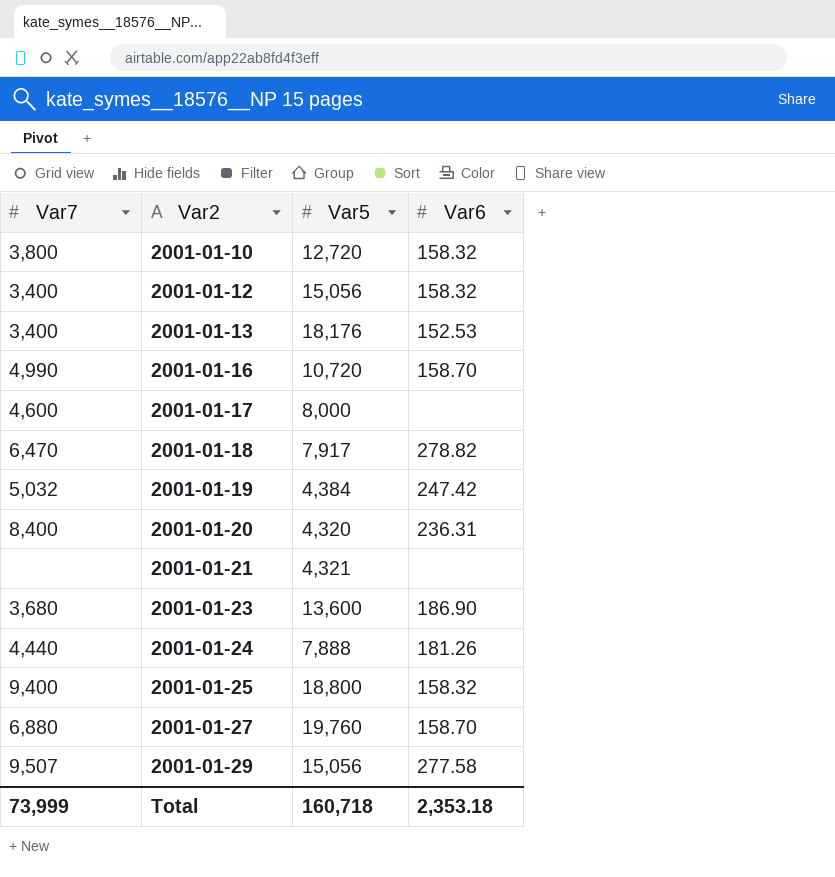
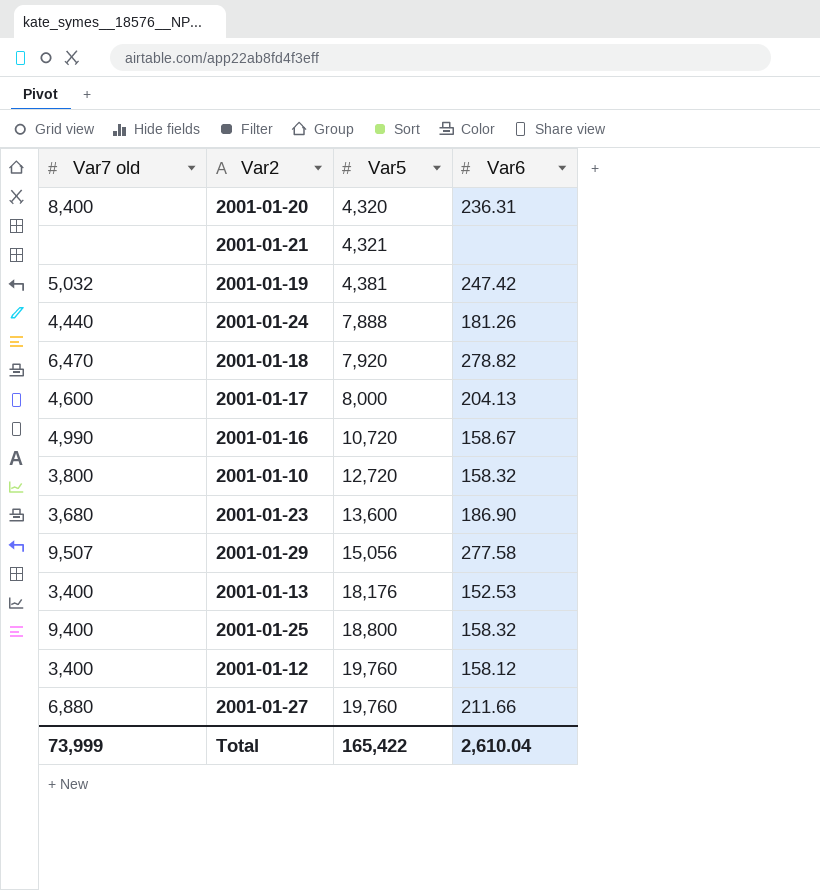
row order: Var2 ascending -> Var5 ascending
column name: Var7 -> Var7 old
2001-01-19 | Var5: 4,384 -> 4,381
2001-01-18 | Var5: 7,917 -> 7,920
2001-01-17 | Var6: none -> 204.13
2001-01-16 | Var6: 158.70 -> 158.67
2001-01-12 | Var5: 15,056 -> 19,760
2001-01-12 | Var6: 158.32 -> 158.12
2001-01-27 | Var6: 158.70 -> 211.66
Total | Var5: 160,718 -> 165,422
Total | Var6: 2,353.18 -> 2,610.04

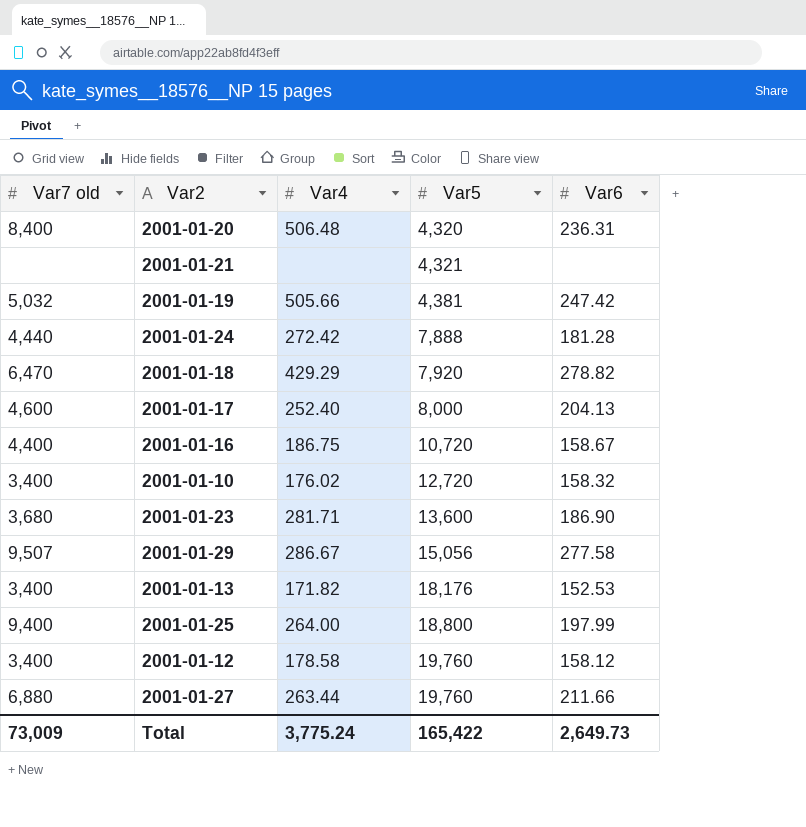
column Var4 | position: none -> 3
2001-01-24 | Var6: 181.26 -> 181.28
2001-01-16 | Var7 old: 4,990 -> 4,400
2001-01-10 | Var7 old: 3,800 -> 3,400
2001-01-25 | Var6: 158.32 -> 197.99
Total | Var7 old: 73,999 -> 73,009
Total | Var6: 2,610.04 -> 2,649.73

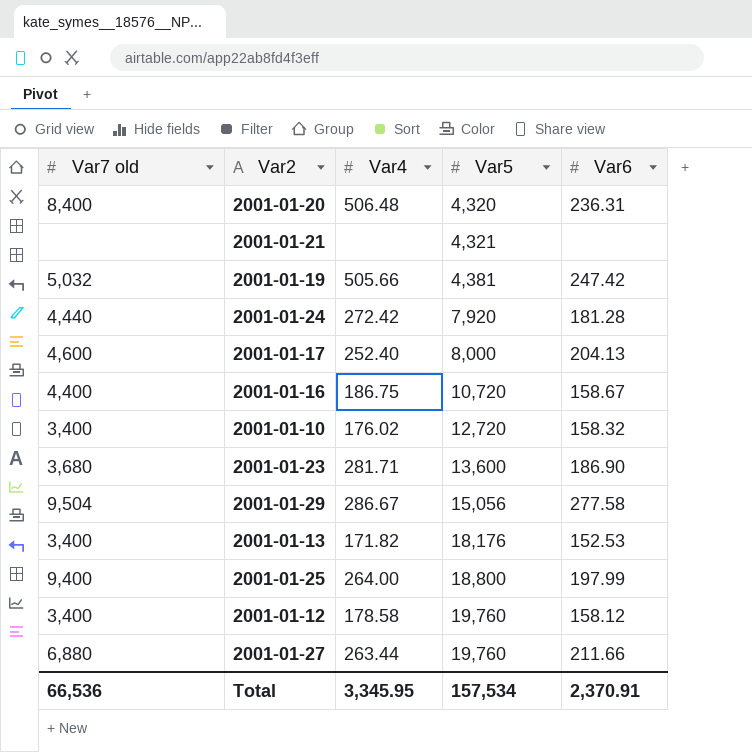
row 2001-01-18: 6,470 | 429.29 | 7,920 | 278.82 -> none
2001-01-24 | Var5: 7,888 -> 7,920
2001-01-29 | Var7 old: 9,507 -> 9,504
Total | Var7 old: 73,009 -> 66,536
Total | Var4: 3,775.24 -> 3,345.95
Total | Var5: 165,422 -> 157,534
Total | Var6: 2,649.73 -> 2,370.91

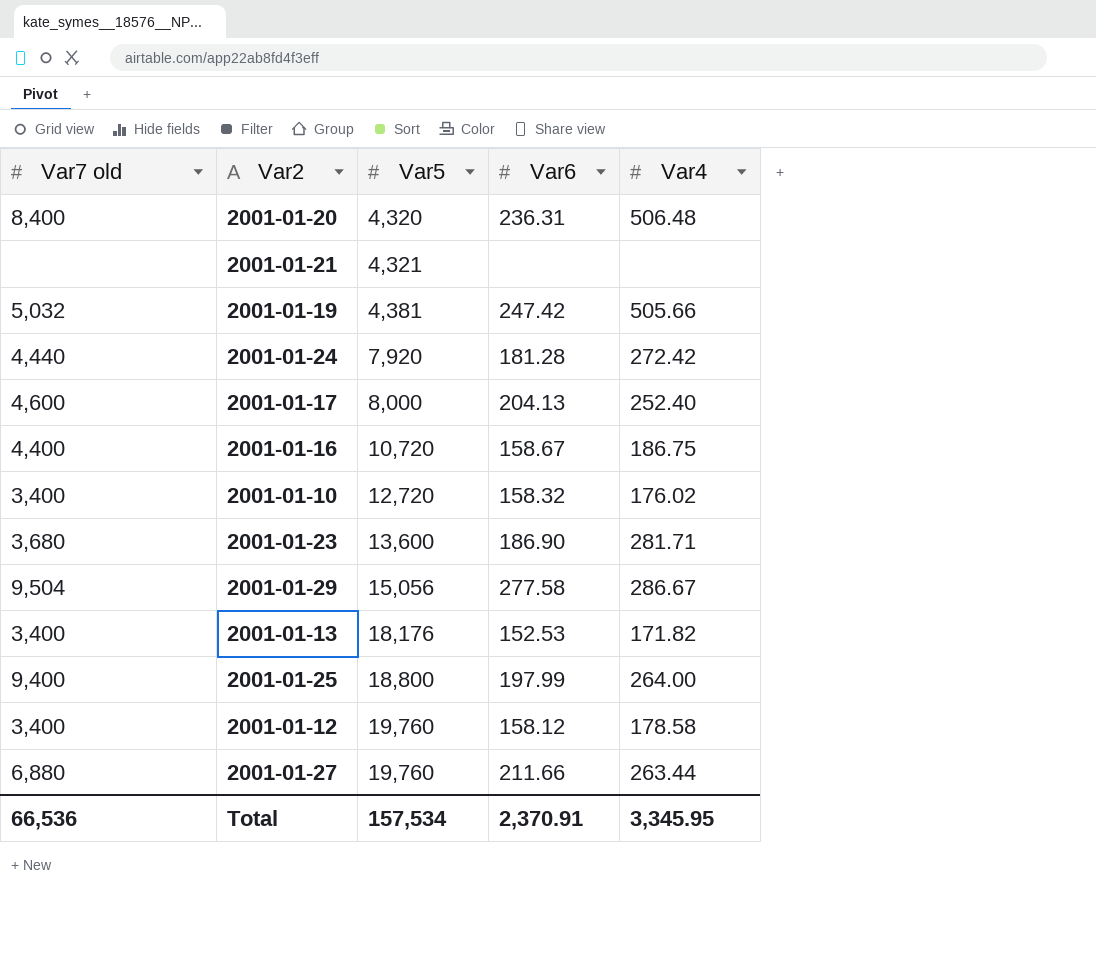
column Var4 | position: 3 -> 5

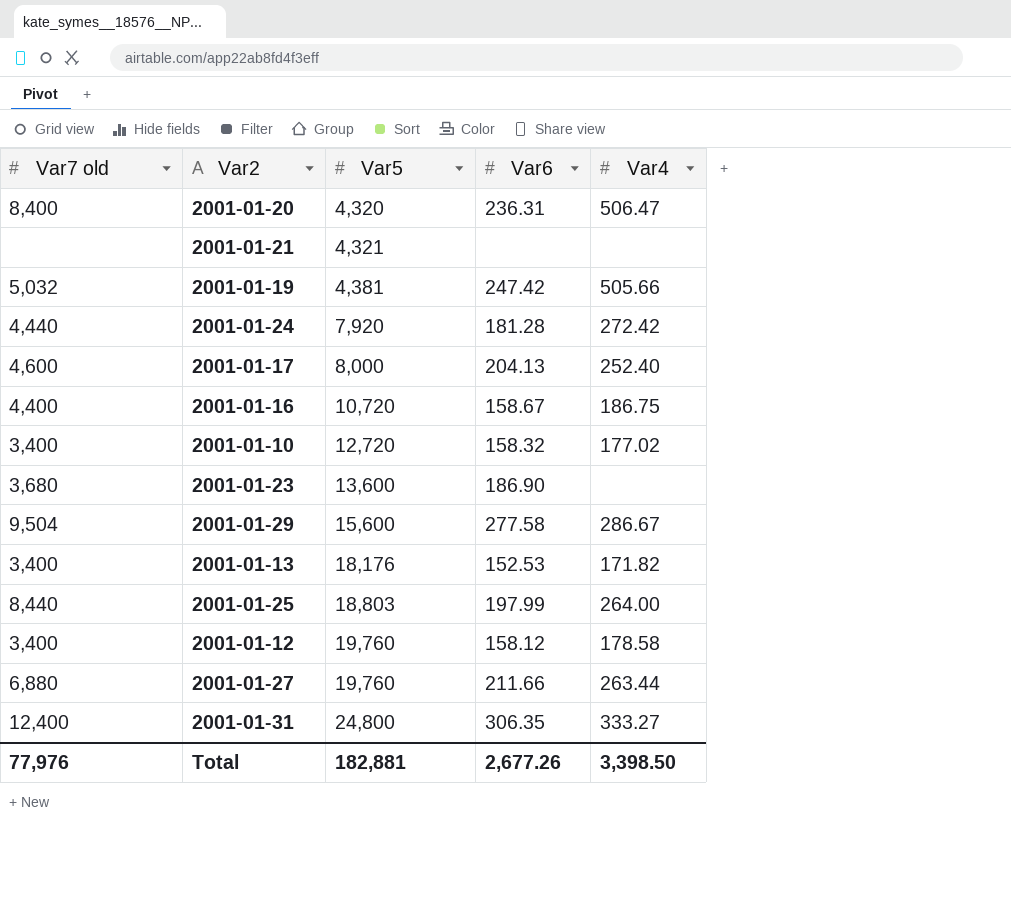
2001-01-20 | Var4: 506.48 -> 506.47
2001-01-10 | Var4: 176.02 -> 177.02
2001-01-23 | Var4: 281.71 -> none
2001-01-29 | Var5: 15,056 -> 15,600
2001-01-25 | Var7 old: 9,400 -> 8,440
2001-01-25 | Var5: 18,800 -> 18,803
row 2001-01-31: none -> 12,400 | 24,800 | 306.35 | 333.27
Total | Var7 old: 66,536 -> 77,976
Total | Var5: 157,534 -> 182,881
Total | Var6: 2,370.91 -> 2,677.26
Total | Var4: 3,345.95 -> 3,398.50

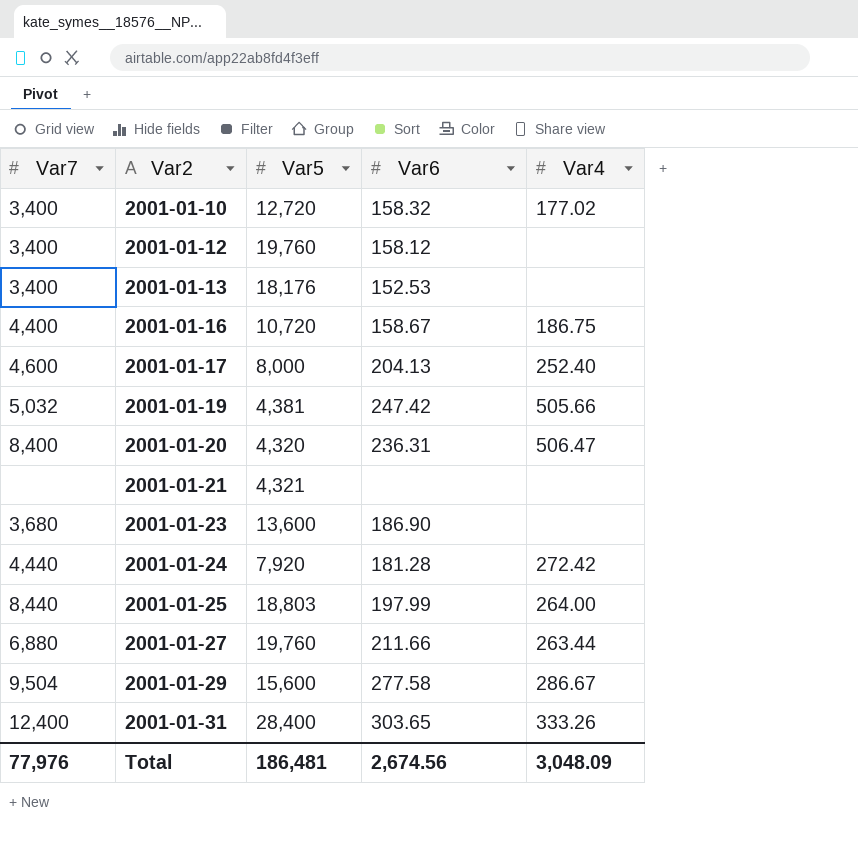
row order: Var5 ascending -> Var2 ascending
column name: Var7 old -> Var7
2001-01-12 | Var4: 178.58 -> none
2001-01-13 | Var4: 171.82 -> none
2001-01-31 | Var5: 24,800 -> 28,400
2001-01-31 | Var6: 306.35 -> 303.65
2001-01-31 | Var4: 333.27 -> 333.26
Total | Var5: 182,881 -> 186,481
Total | Var6: 2,677.26 -> 2,674.56
Total | Var4: 3,398.50 -> 3,048.09

